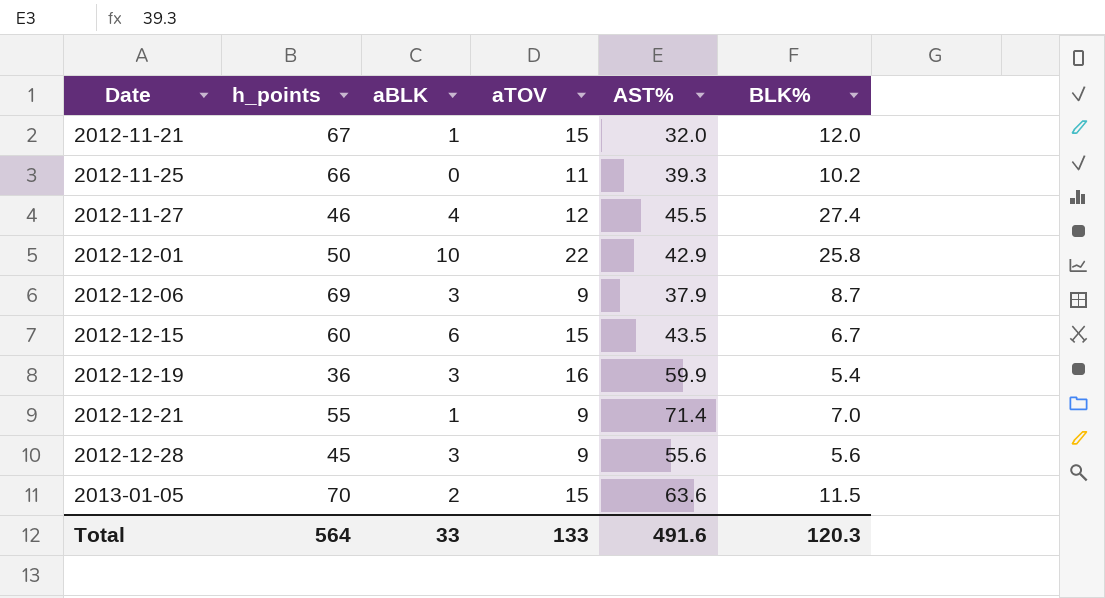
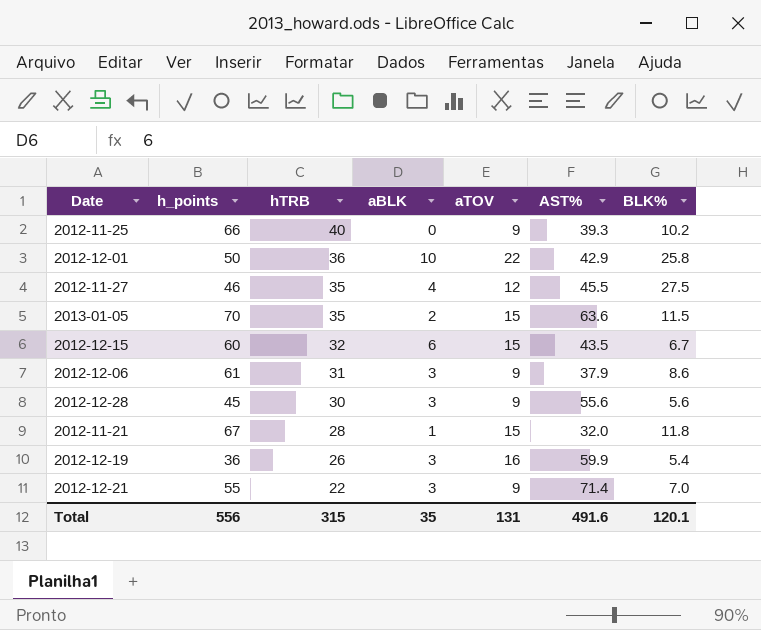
row order: Date ascending -> hTRB descending
column hTRB | position: none -> 3
2012-11-25 | aTOV: 11 -> 9
2012-11-27 | BLK%: 27.4 -> 27.5
2012-12-06 | h_points: 69 -> 61
2012-12-06 | BLK%: 8.7 -> 8.6
2012-11-21 | BLK%: 12.0 -> 11.8
2012-12-21 | aBLK: 1 -> 3
Total | h_points: 564 -> 556
Total | aBLK: 33 -> 35
Total | aTOV: 133 -> 131
Total | BLK%: 120.3 -> 120.1

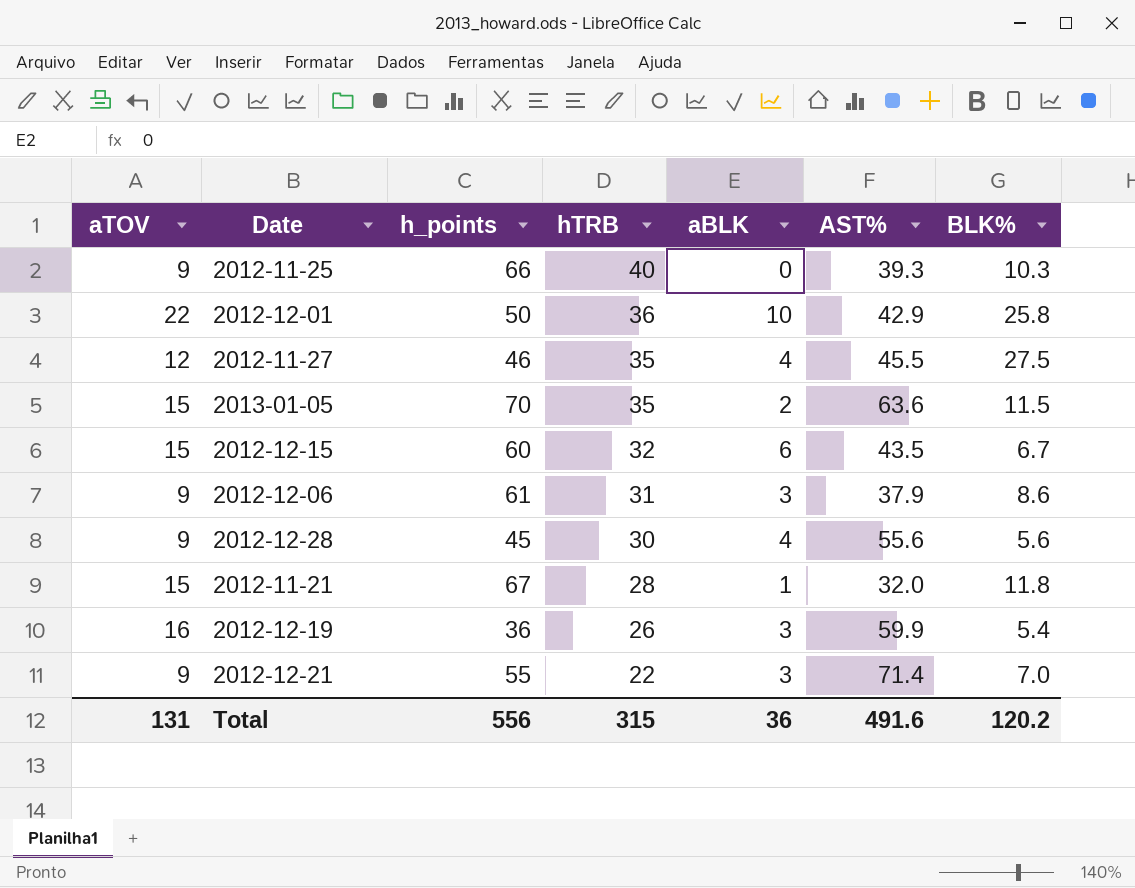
column aTOV | position: 5 -> 1
2012-11-25 | BLK%: 10.2 -> 10.3
2012-12-28 | aBLK: 3 -> 4
Total | aBLK: 35 -> 36
Total | BLK%: 120.1 -> 120.2

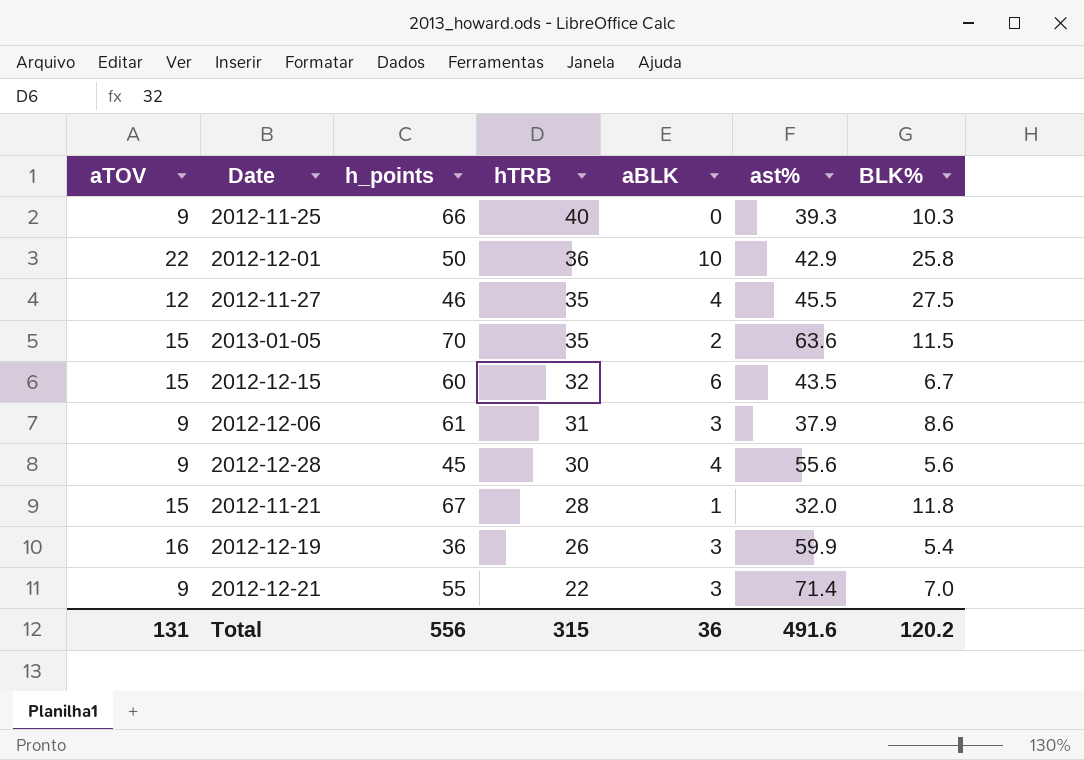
column name: AST% -> ast%

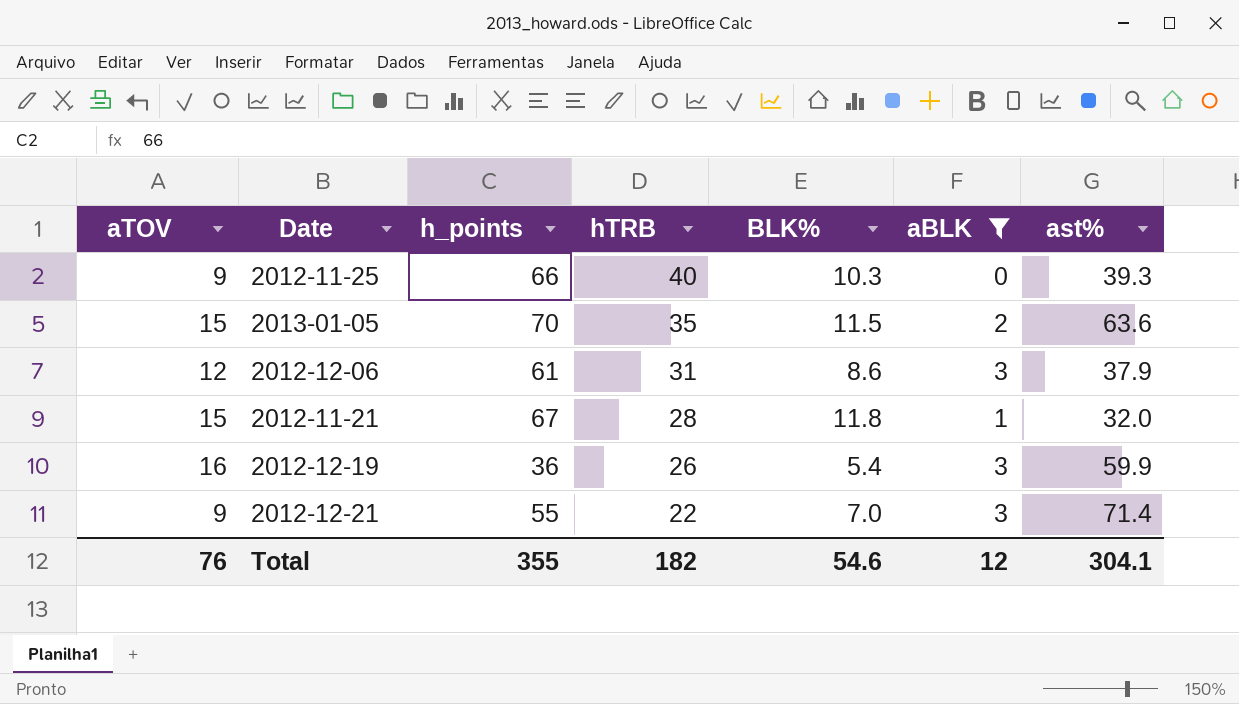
filter: none -> aBLK <= 3
column BLK% | position: 7 -> 5
2012-12-06 | aTOV: 9 -> 12
Total | aTOV: 131 -> 76
Total | h_points: 556 -> 355
Total | hTRB: 315 -> 182
Total | BLK%: 120.2 -> 54.6
Total | aBLK: 36 -> 12
Total | ast%: 491.6 -> 304.1

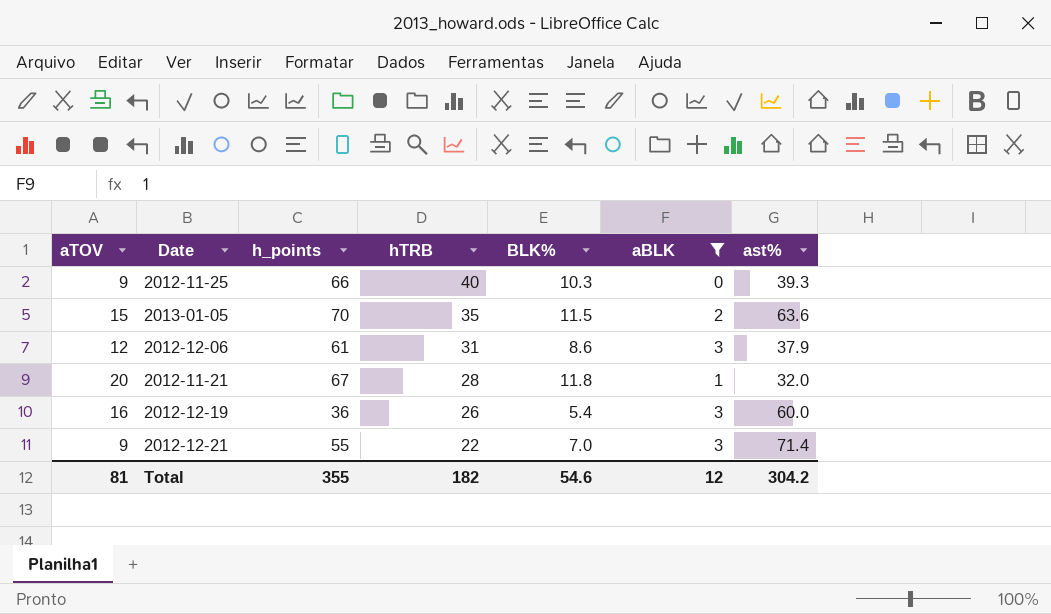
2012-11-21 | aTOV: 15 -> 20
2012-12-19 | ast%: 59.9 -> 60.0
Total | aTOV: 76 -> 81
Total | ast%: 304.1 -> 304.2

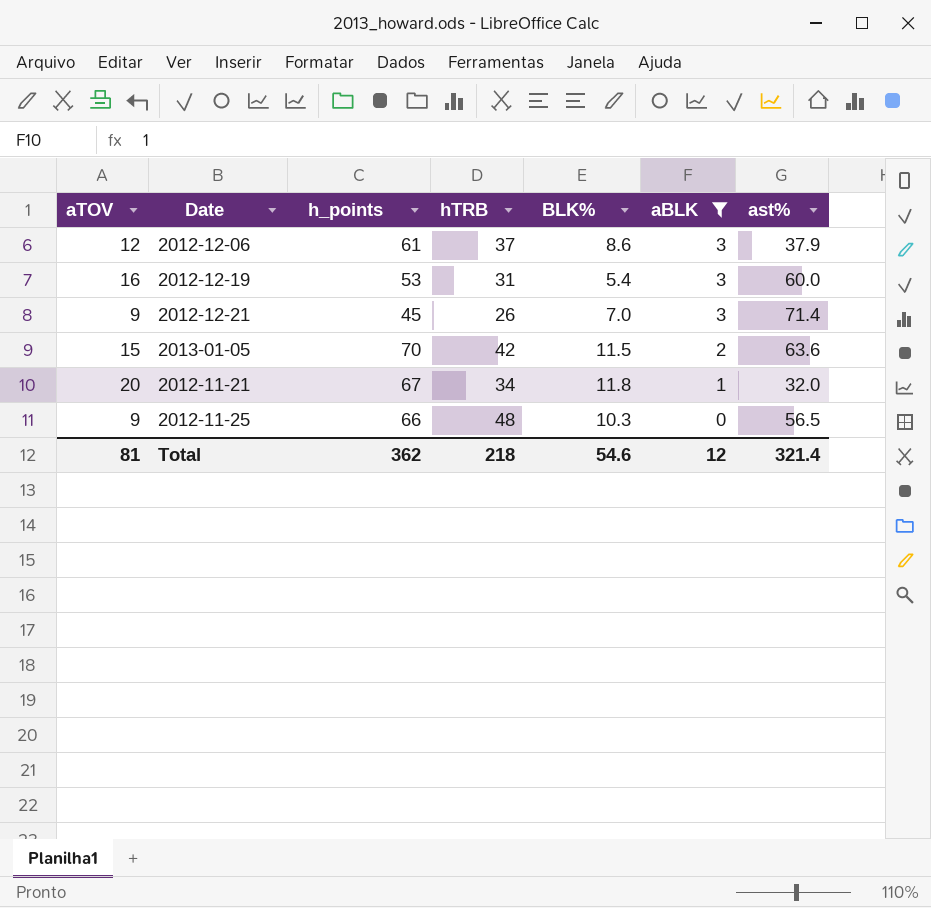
row order: hTRB descending -> aBLK descending
2012-12-06 | hTRB: 31 -> 37
2012-12-19 | h_points: 36 -> 53
2012-12-19 | hTRB: 26 -> 31
2012-12-21 | h_points: 55 -> 45
2012-12-21 | hTRB: 22 -> 26
2013-01-05 | hTRB: 35 -> 42
2012-11-21 | hTRB: 28 -> 34
2012-11-25 | hTRB: 40 -> 48
2012-11-25 | ast%: 39.3 -> 56.5
Total | h_points: 355 -> 362
Total | hTRB: 182 -> 218
Total | ast%: 304.2 -> 321.4

